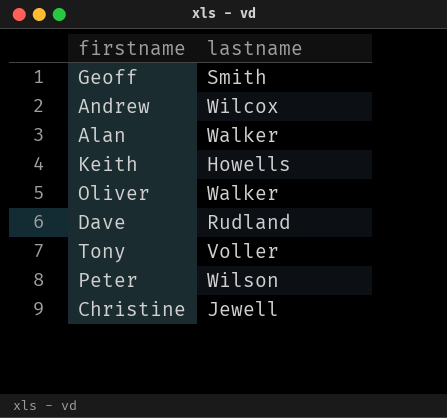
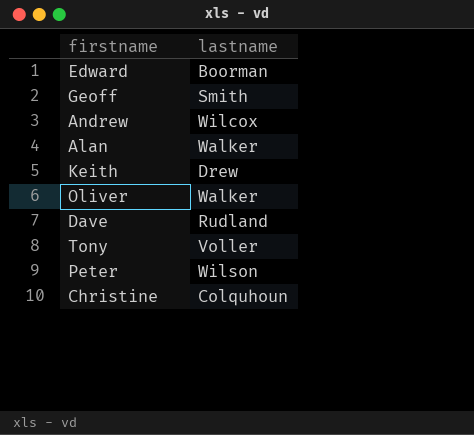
row Edward: none -> Boorman
Keith | lastname: Howells -> Drew
Christine | lastname: Jewell -> Colquhoun

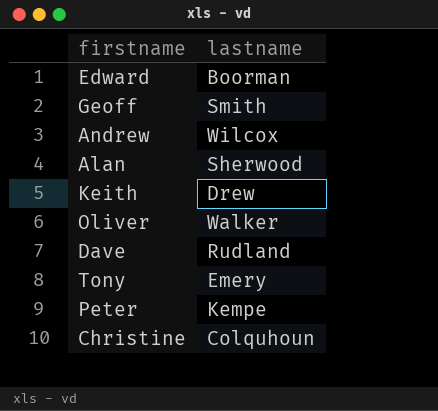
Alan | lastname: Walker -> Sherwood
Tony | lastname: Voller -> Emery
Peter | lastname: Wilson -> Kempe

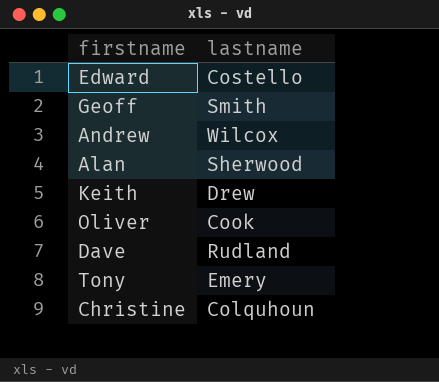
row Peter: Kempe -> none
Edward | lastname: Boorman -> Costello
Oliver | lastname: Walker -> Cook

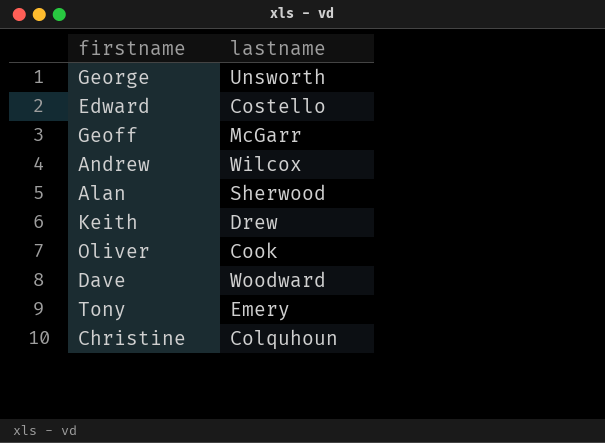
row George: none -> Unsworth
Geoff | lastname: Smith -> McGarr
Dave | lastname: Rudland -> Woodward

